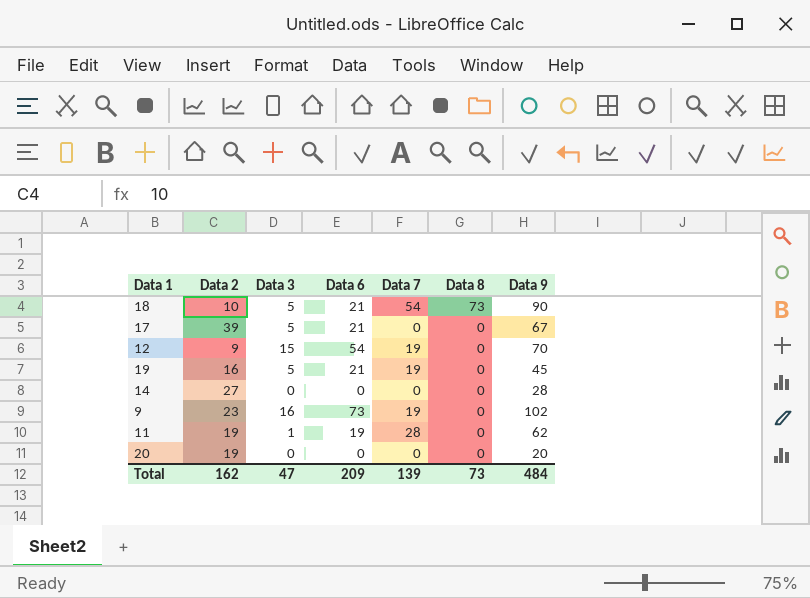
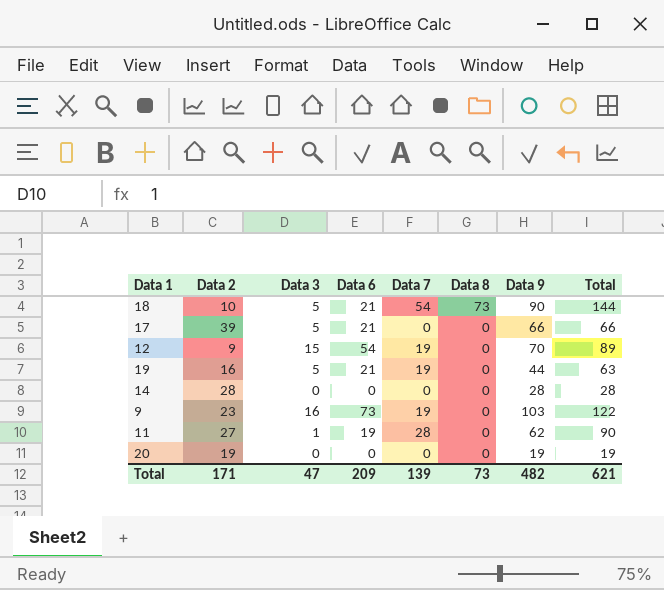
column Total | formula: none -> [Data 7] + [Data 9]
17 | Data 9: 67 -> 66
19 | Data 9: 45 -> 44
14 | Data 2: 27 -> 28
9 | Data 9: 102 -> 103
11 | Data 2: 19 -> 27
20 | Data 9: 20 -> 19
Total | Data 2: 162 -> 171
Total | Data 9: 484 -> 482

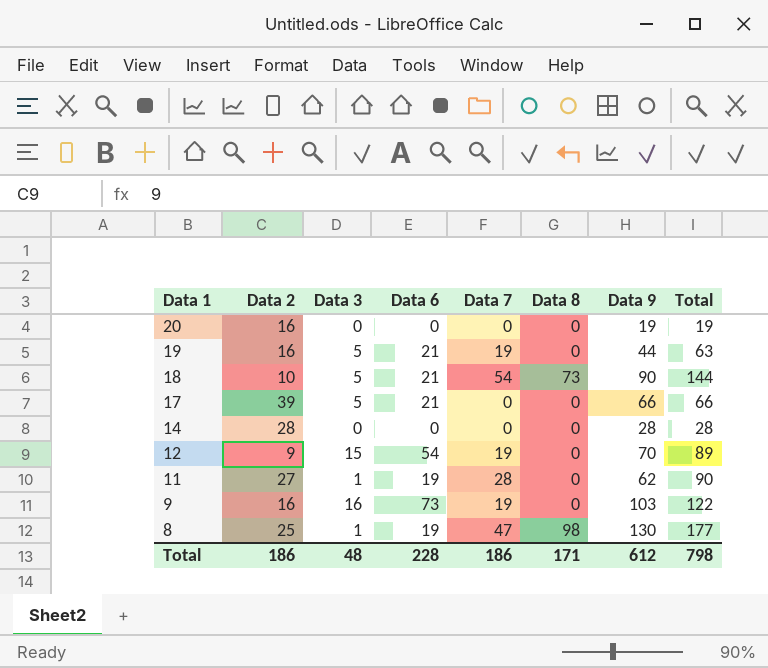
row order: Data 8 descending -> Data 1 descending
20 | Data 2: 19 -> 16
9 | Data 2: 23 -> 16
row 8: none -> 25 | 1 | 19 | 47 | 98 | 130 | 177
Total | Data 2: 171 -> 186
Total | Data 3: 47 -> 48
Total | Data 6: 209 -> 228
Total | Data 7: 139 -> 186
Total | Data 8: 73 -> 171
Total | Data 9: 482 -> 612
Total | Total: 621 -> 798

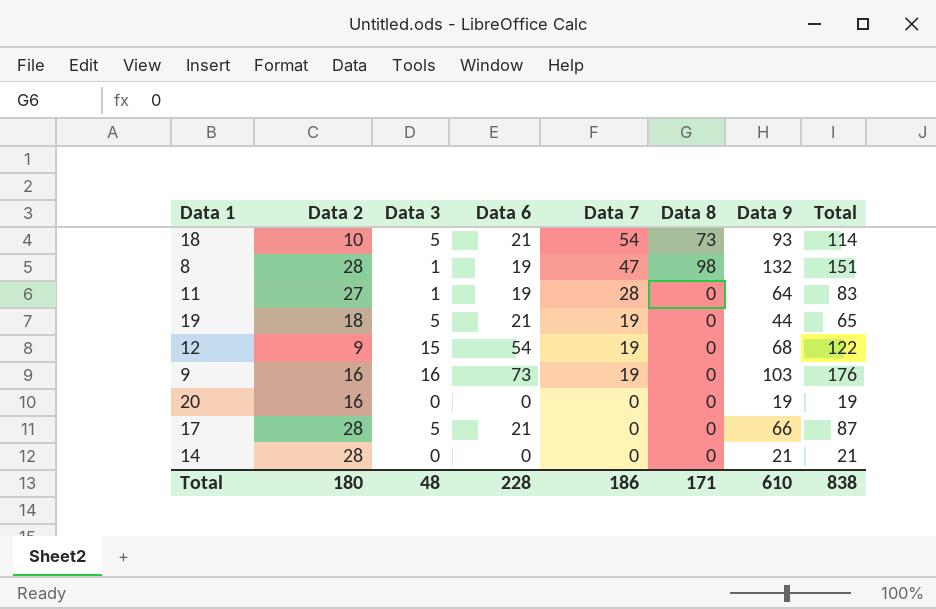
row order: Data 1 descending -> Data 7 descending
column Total | formula: [Data 7] + [Data 9] -> [Data 6] + [Data 9]
18 | Data 9: 90 -> 93
8 | Data 2: 25 -> 28
8 | Data 9: 130 -> 132
11 | Data 9: 62 -> 64
19 | Data 2: 16 -> 18
12 | Data 9: 70 -> 68
17 | Data 2: 39 -> 28
14 | Data 9: 28 -> 21
Total | Data 2: 186 -> 180
Total | Data 9: 612 -> 610
Total | Total: 798 -> 838

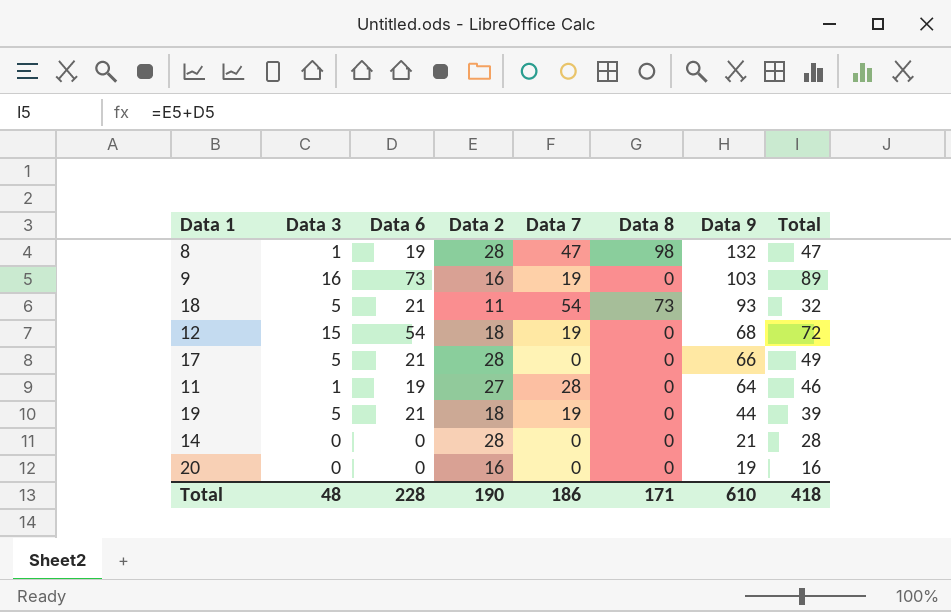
row order: Data 7 descending -> Data 9 descending
column Data 2 | position: 2 -> 4
column Total | formula: [Data 6] + [Data 9] -> [Data 6] + [Data 2]
18 | Data 2: 10 -> 11
12 | Data 2: 9 -> 18
Total | Data 2: 180 -> 190
Total | Total: 838 -> 418

